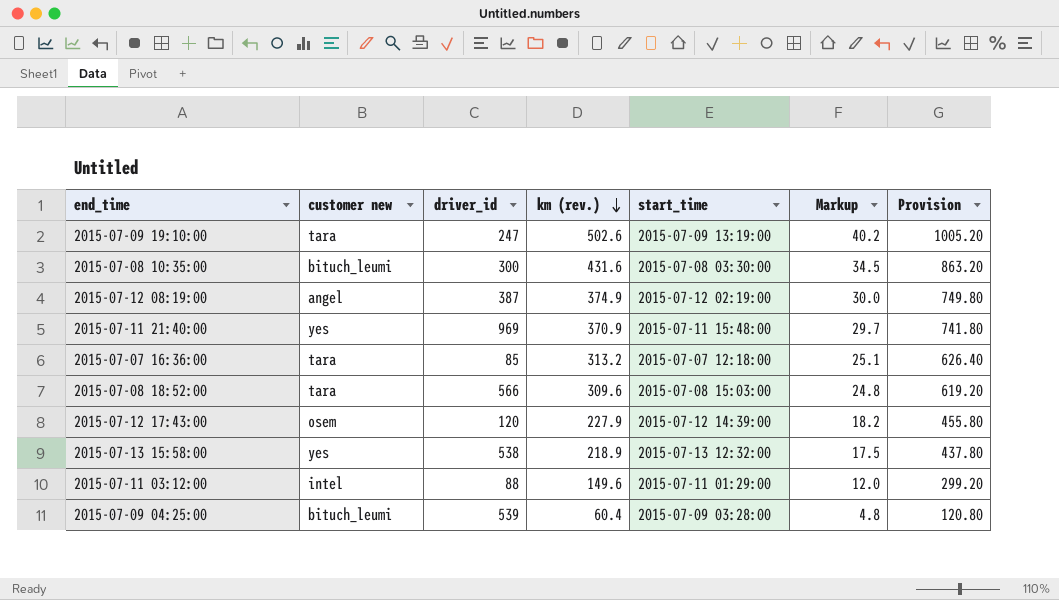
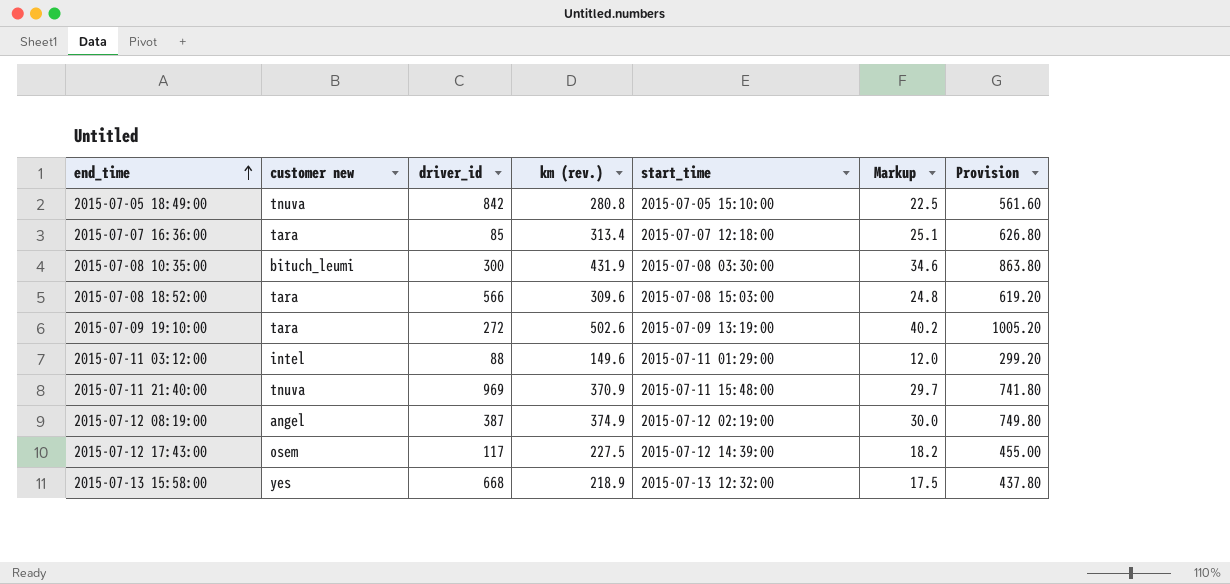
row order: km (rev.) descending -> end_time ascending
row 2015-07-09 04:25:00: bituch_leumi | 539 | 60.4 | 2015-07-09 03:28:00 | 4.8 | 120.80 -> none
row 2015-07-05 18:49:00: none -> tnuva | 842 | 280.8 | 2015-07-05 15:10:00 | 22.5 | 561.60
2015-07-07 16:36:00 | km (rev.): 313.2 -> 313.4
2015-07-07 16:36:00 | Provision: 626.40 -> 626.80
2015-07-08 10:35:00 | km (rev.): 431.6 -> 431.9
2015-07-08 10:35:00 | Markup: 34.5 -> 34.6
2015-07-08 10:35:00 | Provision: 863.20 -> 863.80
2015-07-09 19:10:00 | driver_id: 247 -> 272
2015-07-11 21:40:00 | customer new: yes -> tnuva
2015-07-12 17:43:00 | driver_id: 120 -> 117
2015-07-12 17:43:00 | km (rev.): 227.9 -> 227.5
2015-07-12 17:43:00 | Provision: 455.80 -> 455.00
2015-07-13 15:58:00 | driver_id: 538 -> 668

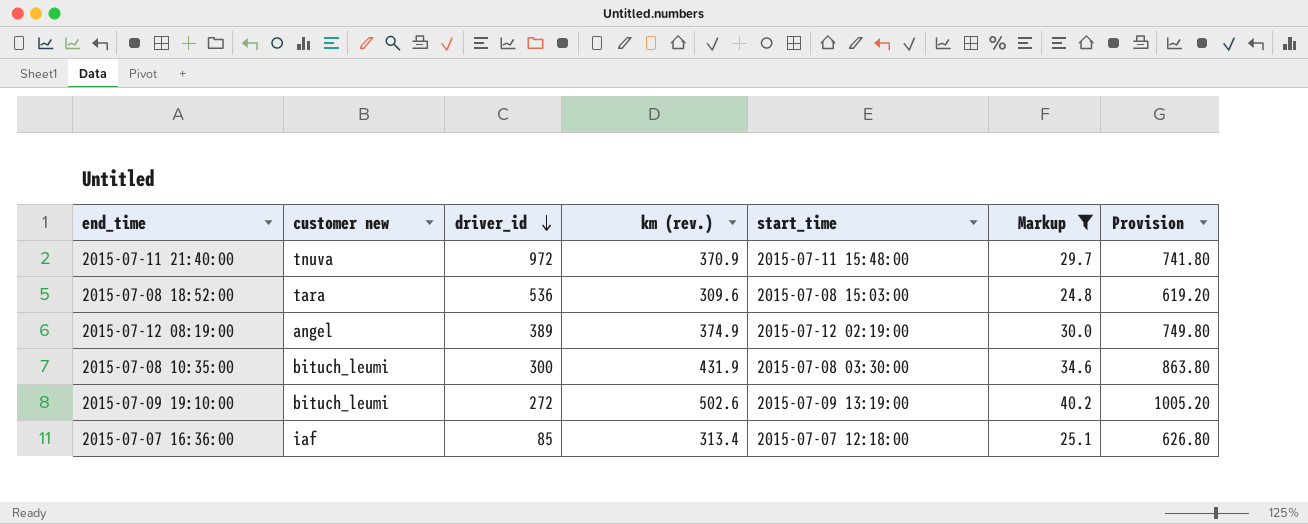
filter: none -> Markup >= 24.8
row order: end_time ascending -> driver_id descending
2015-07-11 21:40:00 | driver_id: 969 -> 972
2015-07-08 18:52:00 | driver_id: 566 -> 536
2015-07-12 08:19:00 | driver_id: 387 -> 389
2015-07-09 19:10:00 | customer new: tara -> bituch_leumi
2015-07-07 16:36:00 | customer new: tara -> iaf

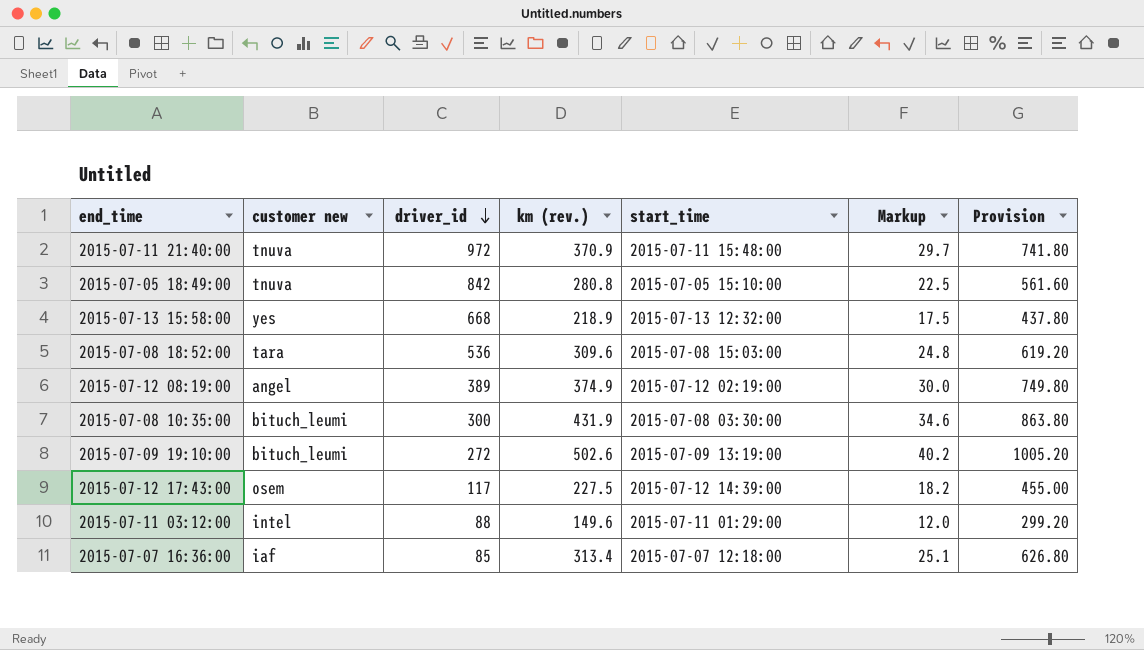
filter: Markup >= 24.8 -> none

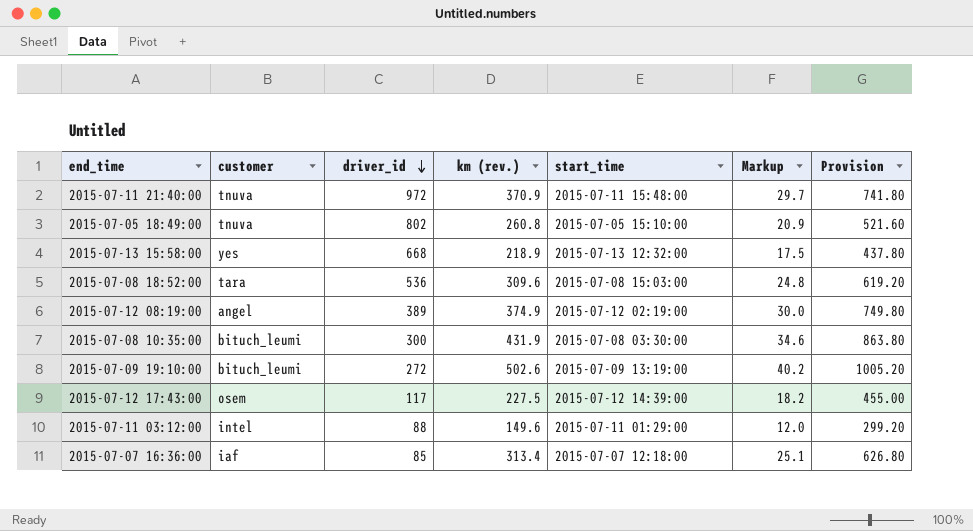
column name: customer new -> customer
2015-07-05 18:49:00 | driver_id: 842 -> 802
2015-07-05 18:49:00 | km (rev.): 280.8 -> 260.8
2015-07-05 18:49:00 | Markup: 22.5 -> 20.9
2015-07-05 18:49:00 | Provision: 561.60 -> 521.60

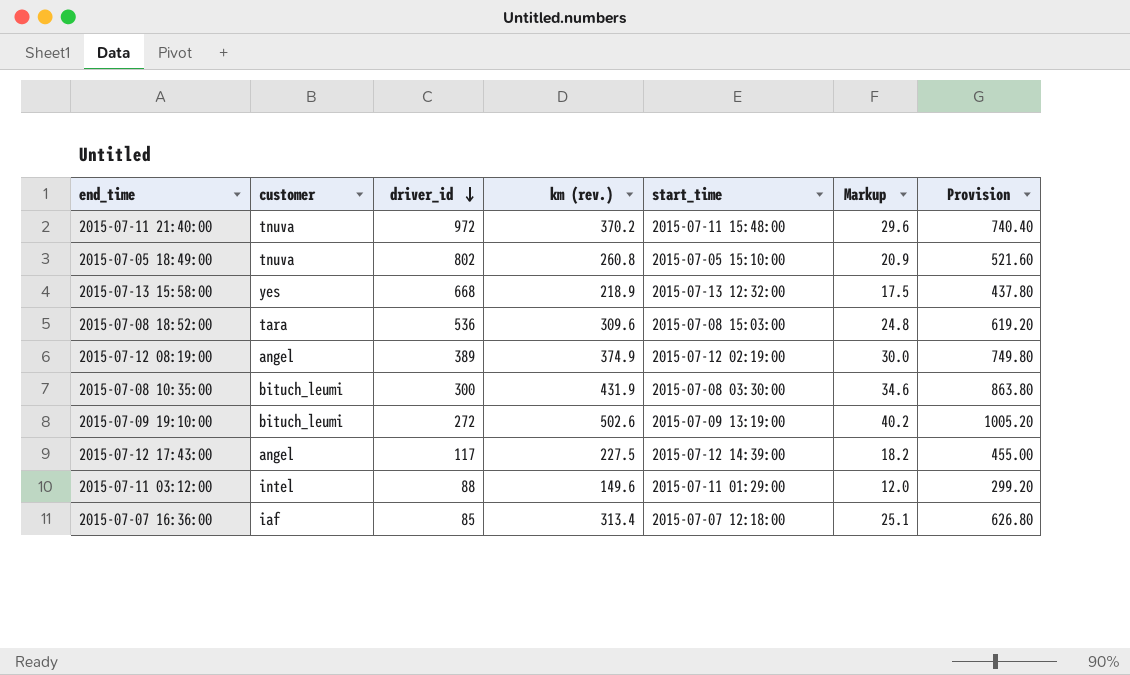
2015-07-11 21:40:00 | km (rev.): 370.9 -> 370.2
2015-07-11 21:40:00 | Markup: 29.7 -> 29.6
2015-07-11 21:40:00 | Provision: 741.80 -> 740.40
2015-07-12 17:43:00 | customer: osem -> angel

